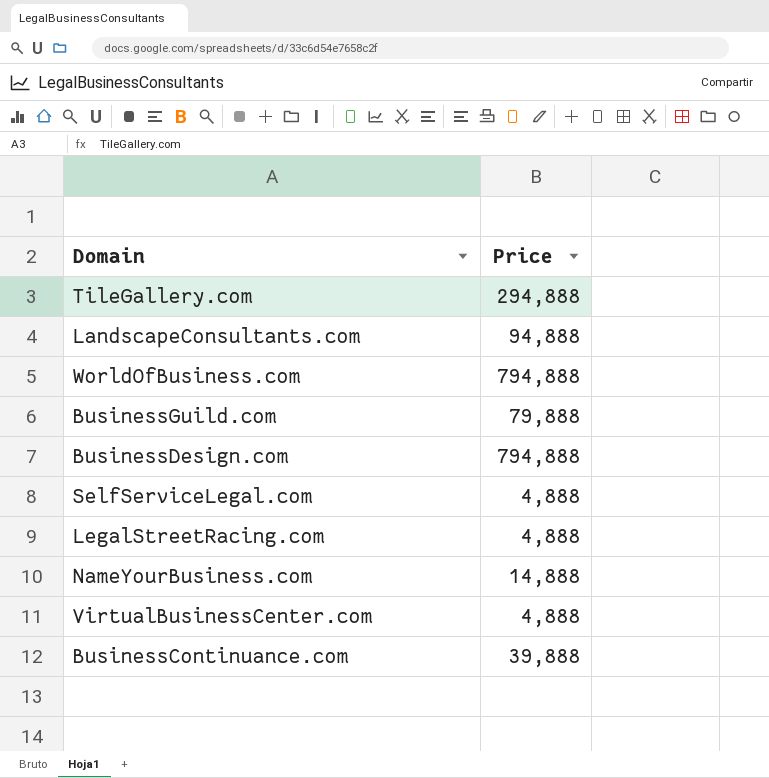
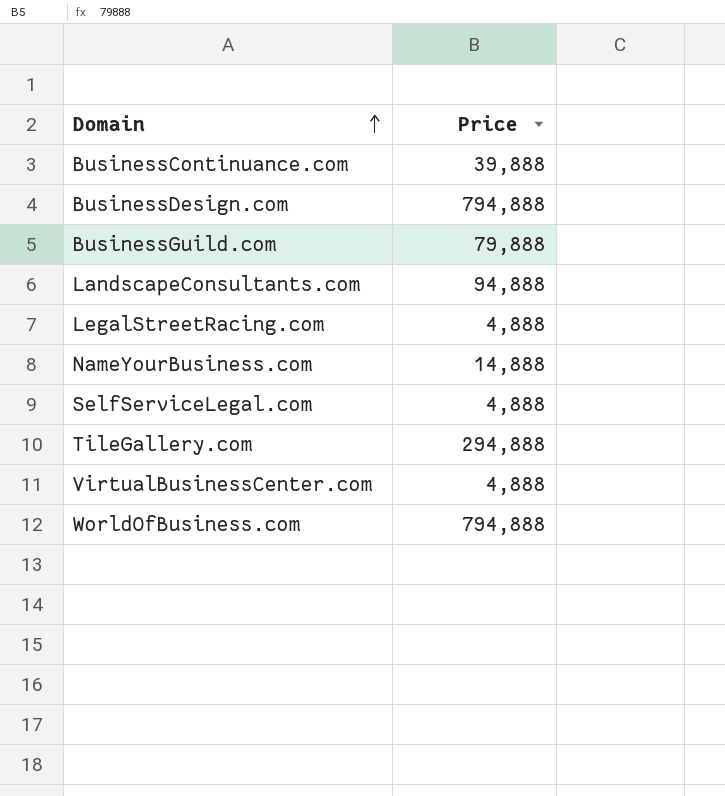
row order: none -> Domain ascending

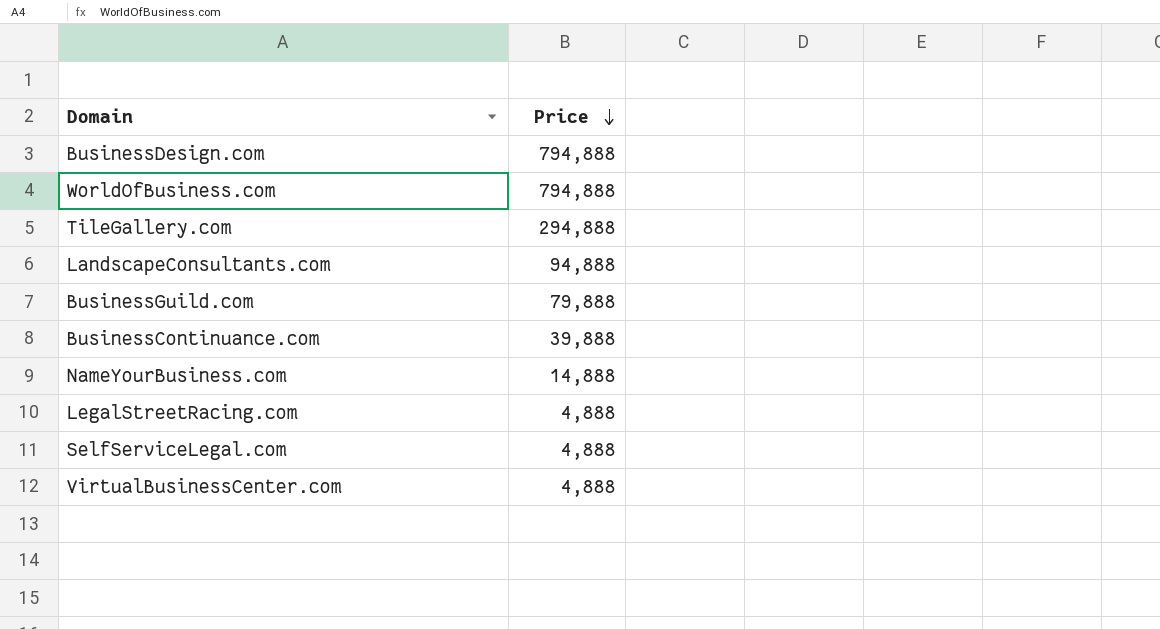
row order: Domain ascending -> Price descending

